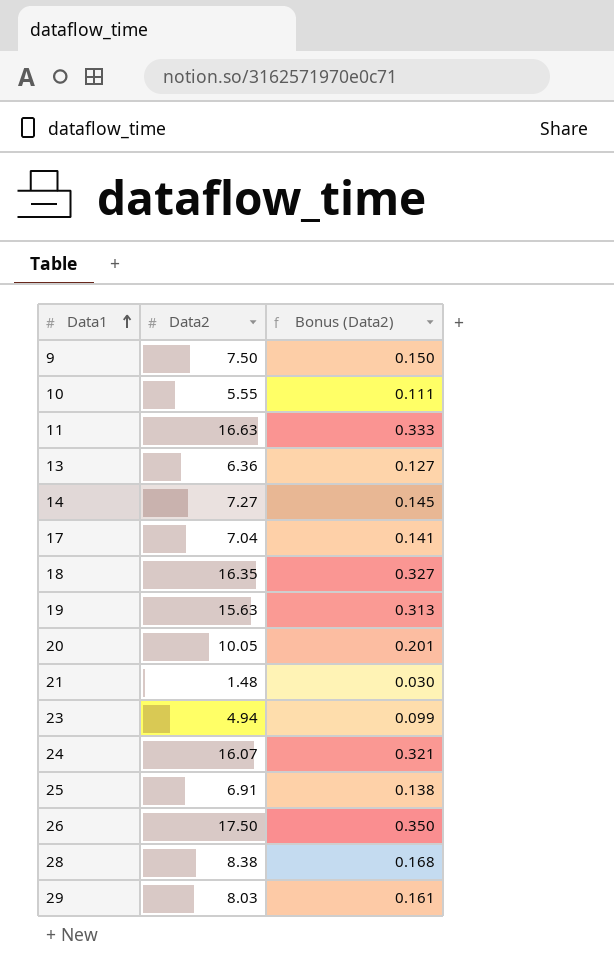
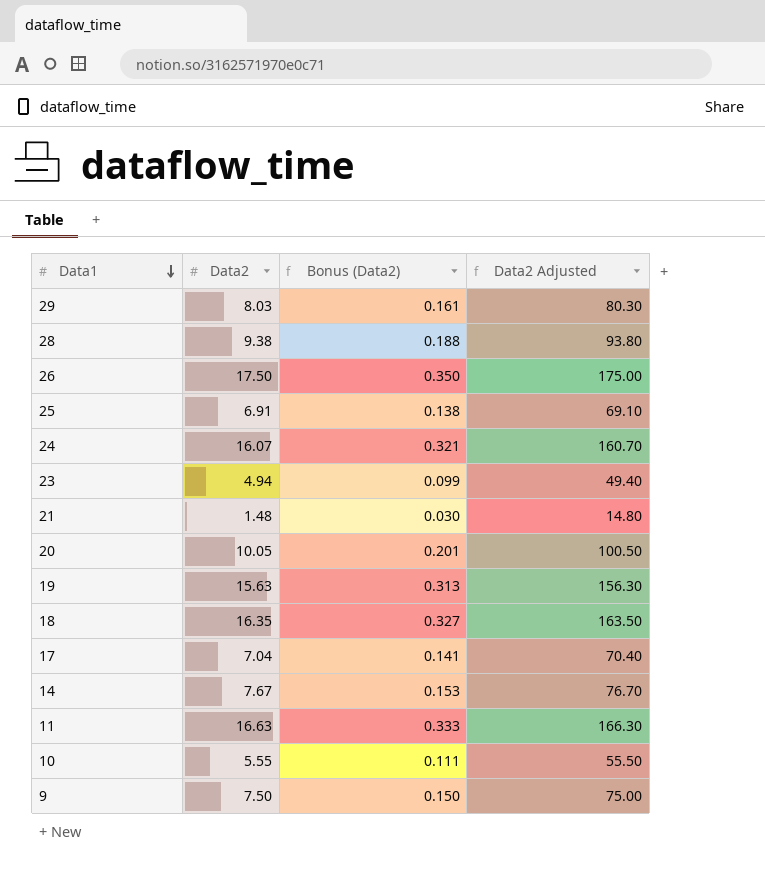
row order: Data1 ascending -> Data1 descending
column Data2 Adjusted | formula: none -> [Data2] * 10
row 13: 6.36 | 0.127 -> none
28 | Data2: 8.38 -> 9.38
28 | Bonus (Data2): 0.168 -> 0.188
14 | Data2: 7.27 -> 7.67
14 | Bonus (Data2): 0.145 -> 0.153

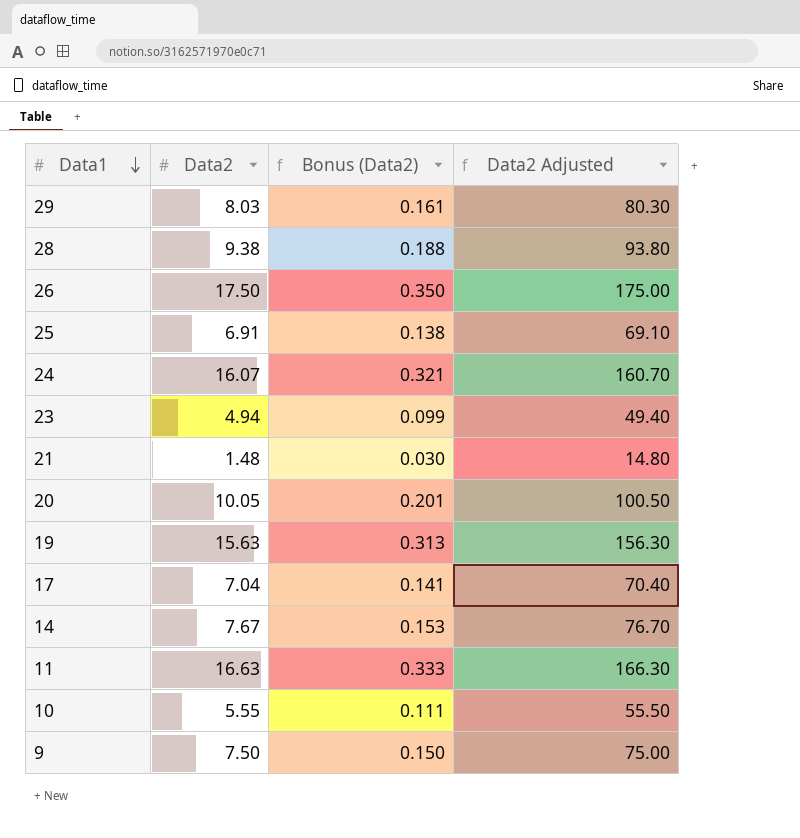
row 18: 16.35 | 0.327 | 163.50 -> none

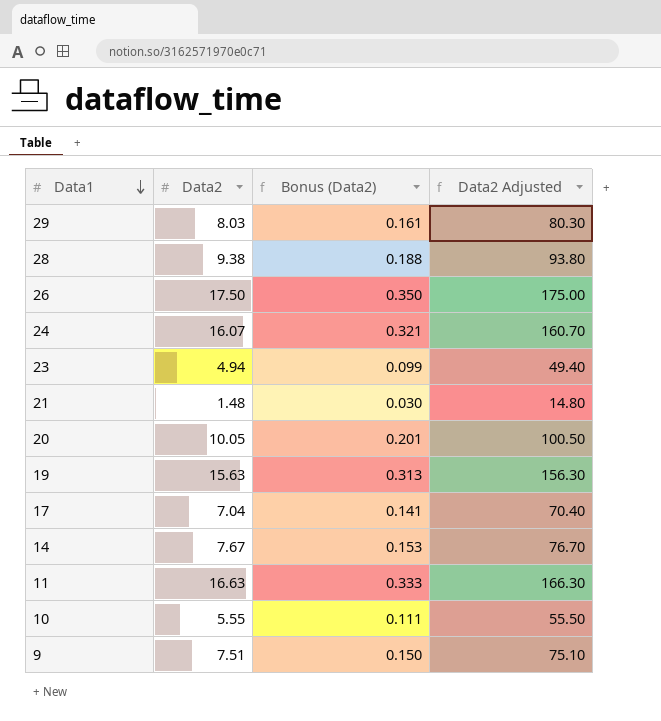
row 25: 6.91 | 0.138 | 69.10 -> none
9 | Data2: 7.50 -> 7.51
9 | Data2 Adjusted: 75.00 -> 75.10

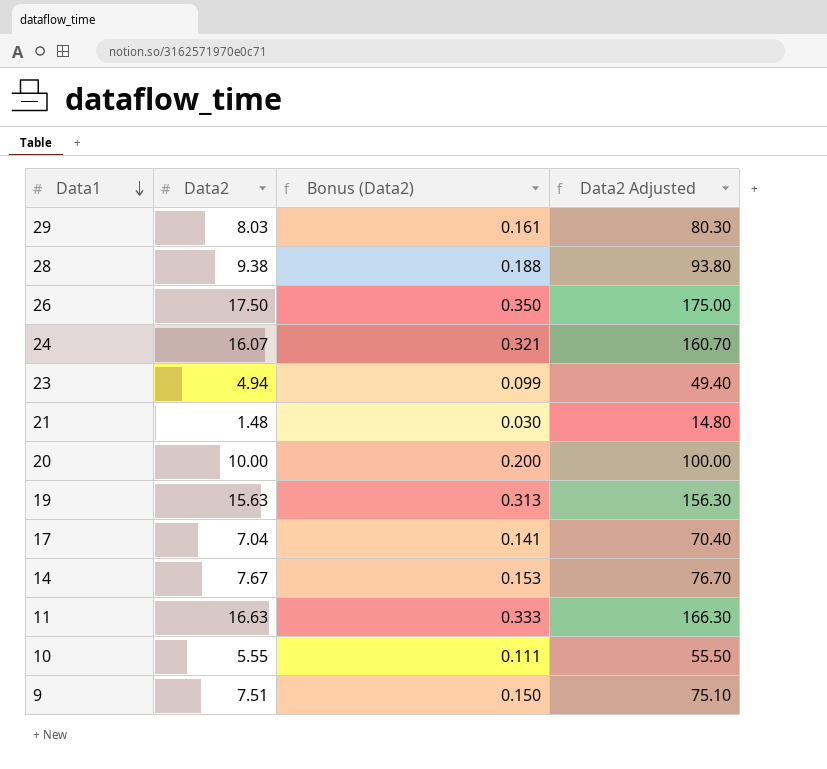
20 | Data2: 10.05 -> 10.00
20 | Bonus (Data2): 0.201 -> 0.200
20 | Data2 Adjusted: 100.50 -> 100.00

